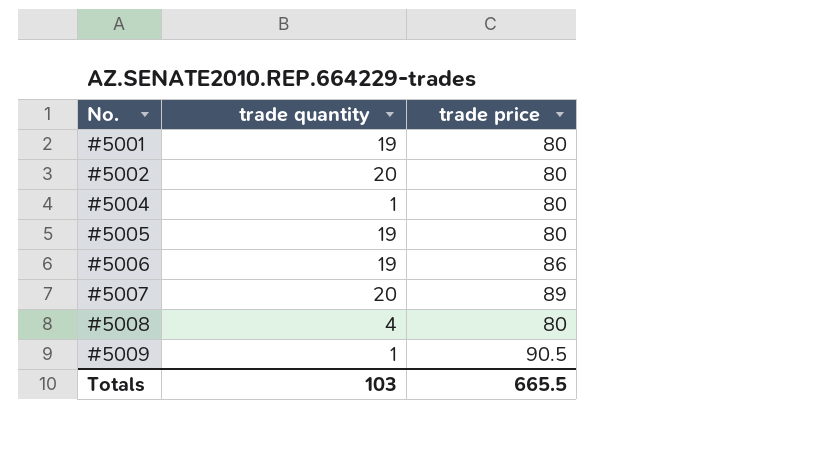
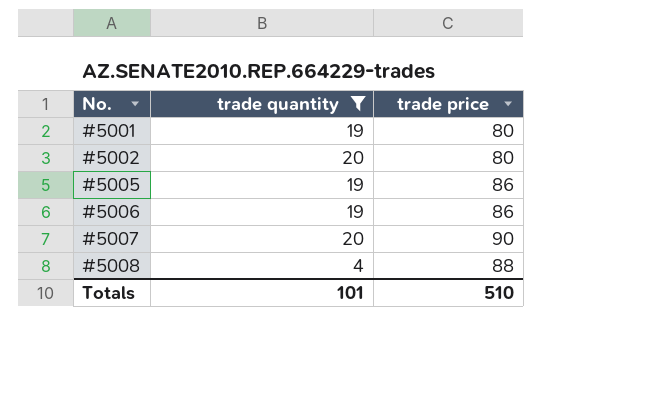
filter: none -> trade quantity != 1
#5005 | trade price: 80 -> 86
#5007 | trade price: 89 -> 90
#5008 | trade price: 80 -> 88
Totals | trade quantity: 103 -> 101
Totals | trade price: 665.5 -> 510

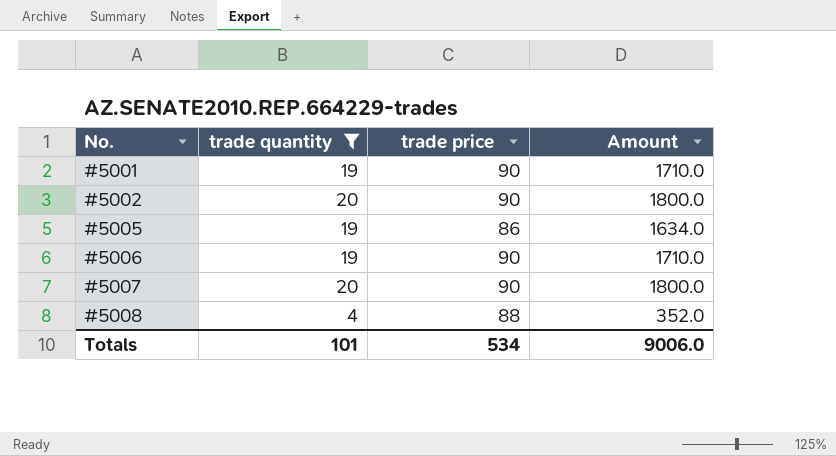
column Amount | formula: none -> [trade quantity] * [trade price]
#5001 | trade price: 80 -> 90
#5002 | trade price: 80 -> 90
#5006 | trade price: 86 -> 90
Totals | trade price: 510 -> 534

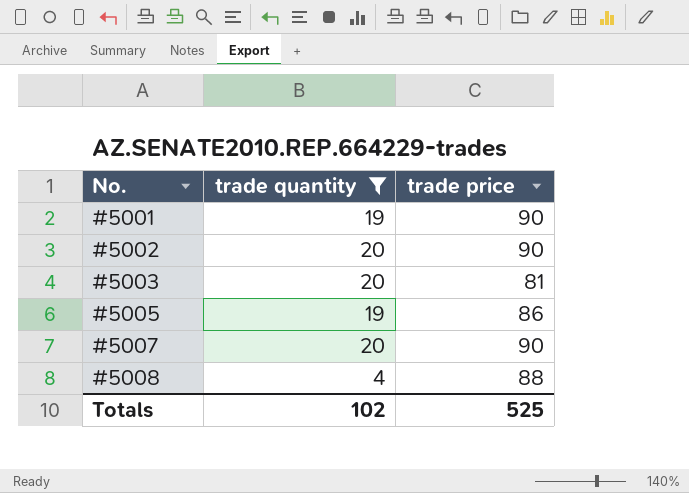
column Amount | formula: [trade quantity] * [trade price] -> none
row #5006: 19 | 90 | 1710.0 -> none
row #5003: none -> 20 | 81
Totals | trade quantity: 101 -> 102
Totals | trade price: 534 -> 525

